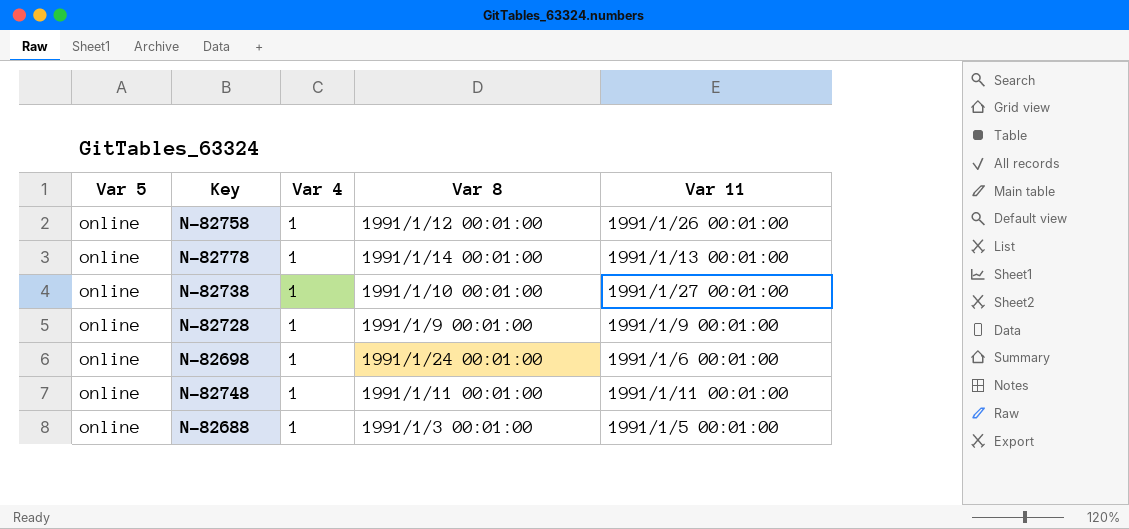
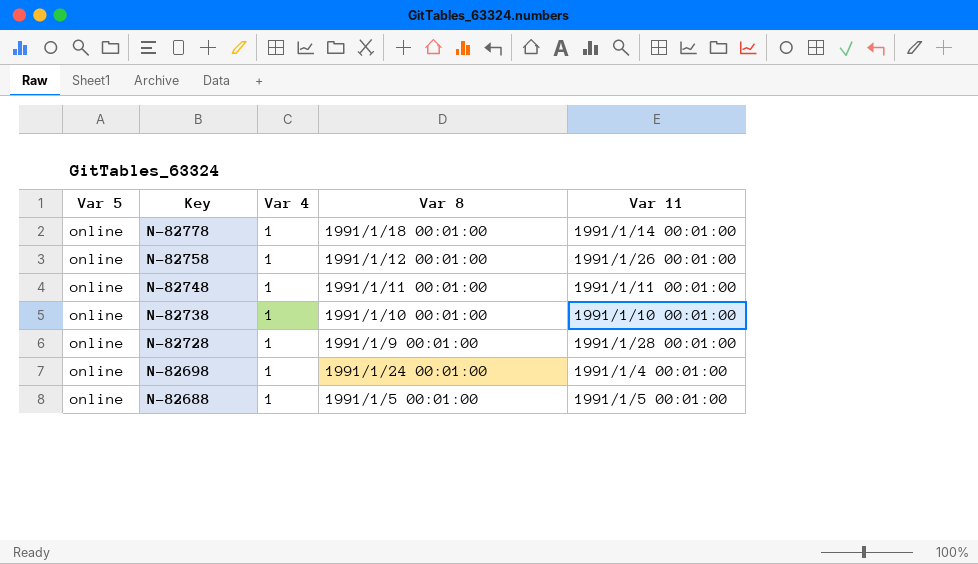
row order: none -> Key descending
N-82778 | Var 8: 1991/1/14 00:01:00 -> 1991/1/18 00:01:00
N-82778 | Var 11: 1991/1/13 00:01:00 -> 1991/1/14 00:01:00
N-82738 | Var 11: 1991/1/27 00:01:00 -> 1991/1/10 00:01:00
N-82728 | Var 11: 1991/1/9 00:01:00 -> 1991/1/28 00:01:00
N-82698 | Var 11: 1991/1/6 00:01:00 -> 1991/1/4 00:01:00
N-82688 | Var 8: 1991/1/3 00:01:00 -> 1991/1/5 00:01:00

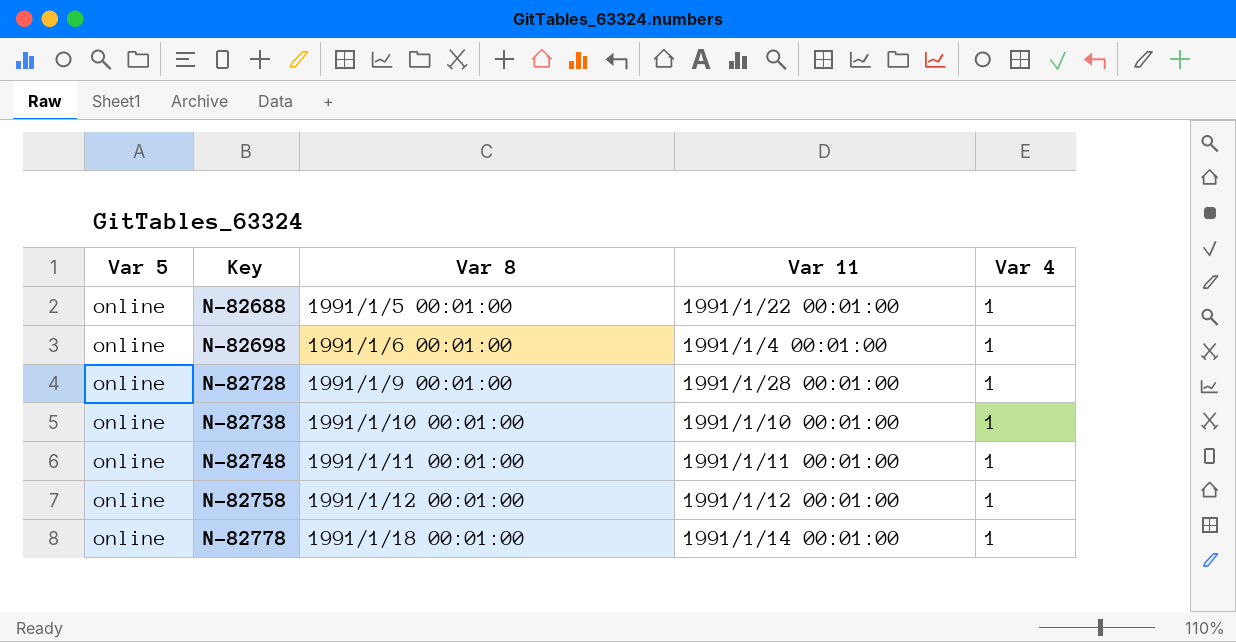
row order: Key descending -> Key ascending
column Var 4 | position: 3 -> 5
N-82688 | Var 11: 1991/1/5 00:01:00 -> 1991/1/22 00:01:00
N-82698 | Var 8: 1991/1/24 00:01:00 -> 1991/1/6 00:01:00
N-82758 | Var 11: 1991/1/26 00:01:00 -> 1991/1/12 00:01:00

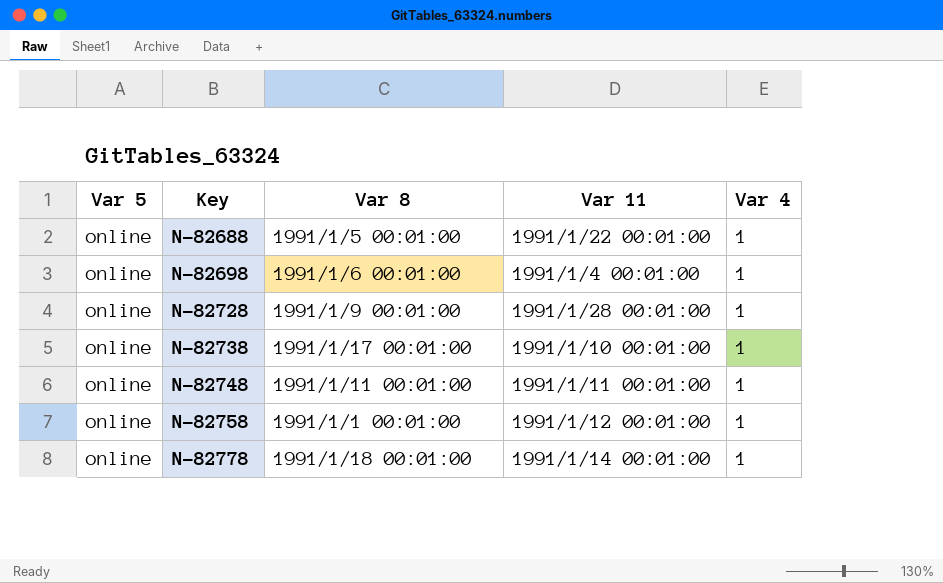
N-82738 | Var 8: 1991/1/10 00:01:00 -> 1991/1/17 00:01:00
N-82758 | Var 8: 1991/1/12 00:01:00 -> 1991/1/1 00:01:00

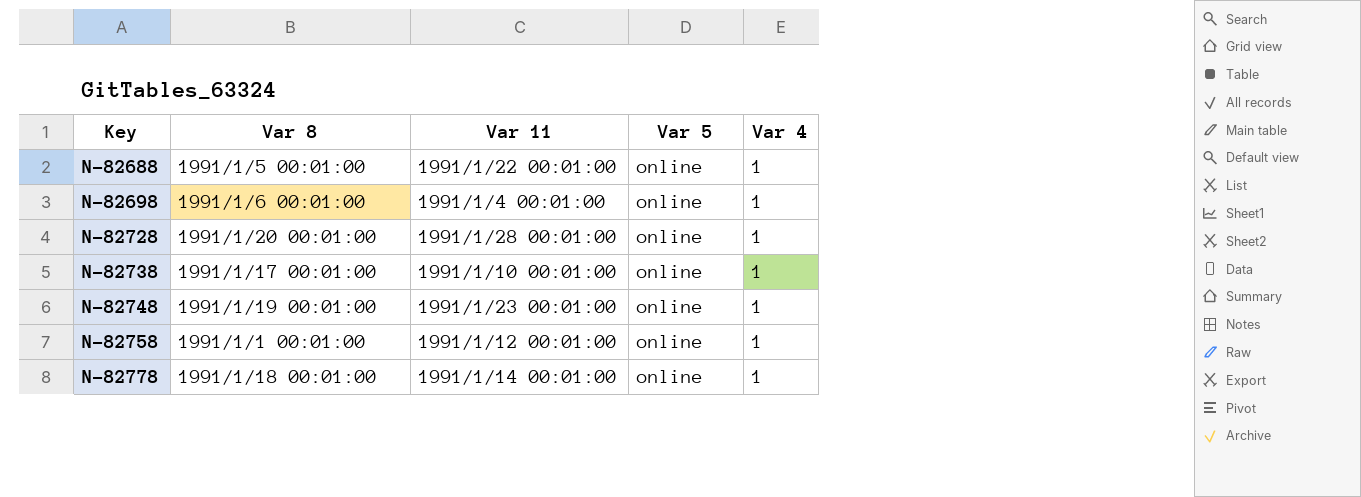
column Var 5 | position: 1 -> 4
N-82728 | Var 8: 1991/1/9 00:01:00 -> 1991/1/20 00:01:00
N-82748 | Var 8: 1991/1/11 00:01:00 -> 1991/1/19 00:01:00
N-82748 | Var 11: 1991/1/11 00:01:00 -> 1991/1/23 00:01:00

